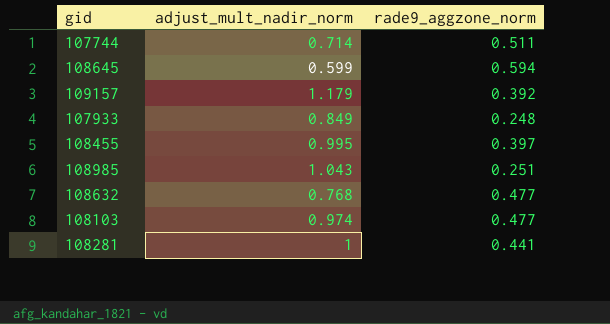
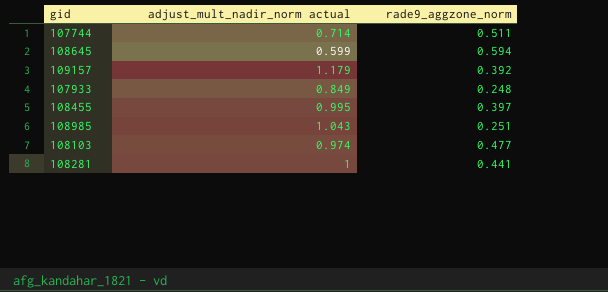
column name: adjust_mult_nadir_norm -> adjust_mult_nadir_norm actual
row 108632: 0.768 | 0.477 -> none

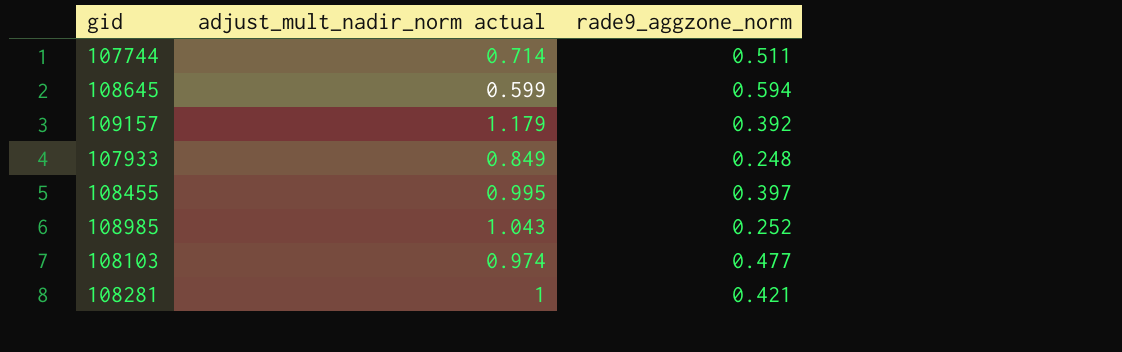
108985 | rade9_aggzone_norm: 0.251 -> 0.252
108281 | rade9_aggzone_norm: 0.441 -> 0.421

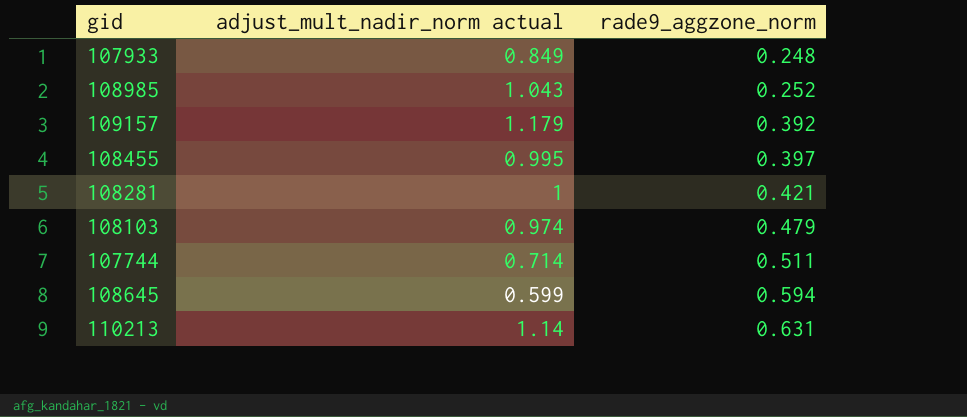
row order: none -> rade9_aggzone_norm ascending
108103 | rade9_aggzone_norm: 0.477 -> 0.479
row 110213: none -> 1.14 | 0.631

